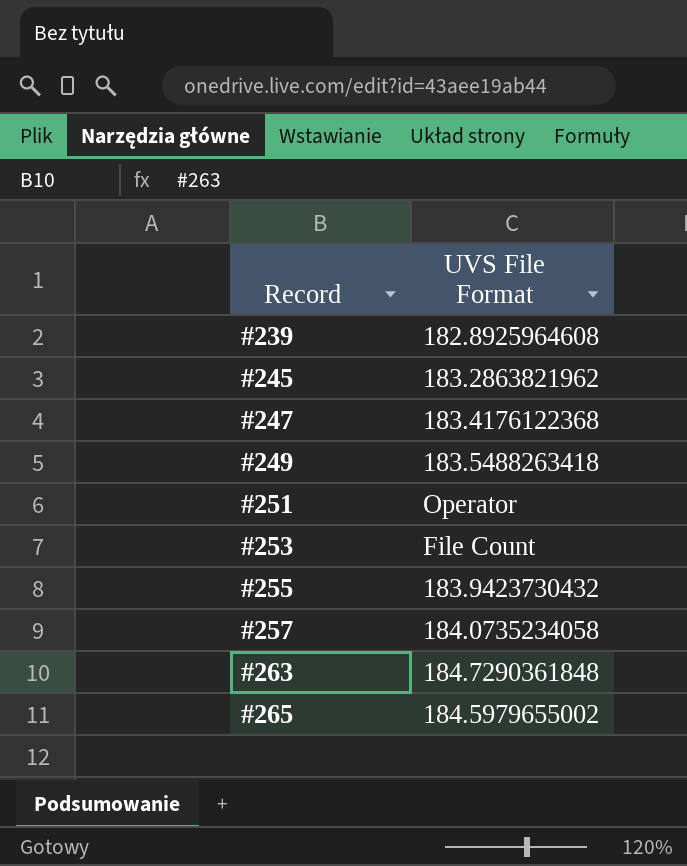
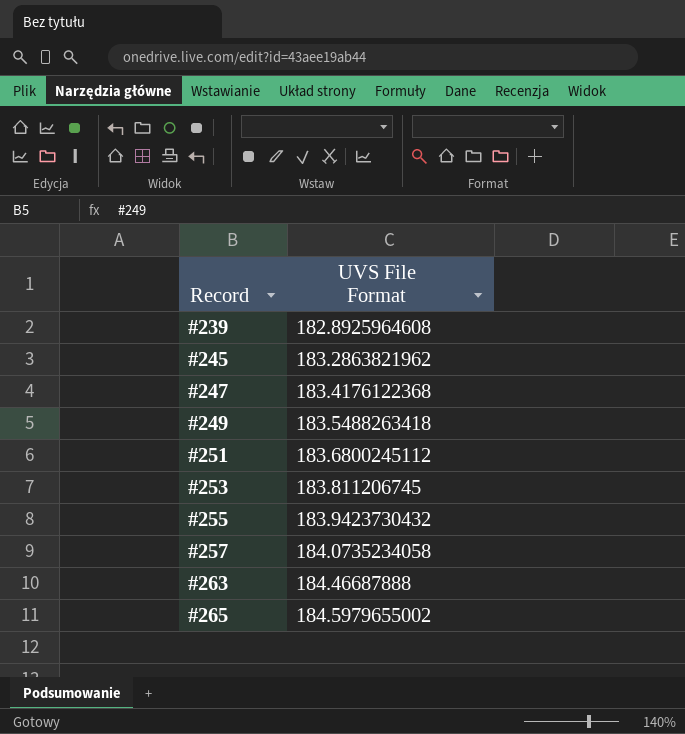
#251 | UVS File Format: Operator -> 183.6800245112
#253 | UVS File Format: File Count -> 183.811206745
#263 | UVS File Format: 184.7290361848 -> 184.46687888

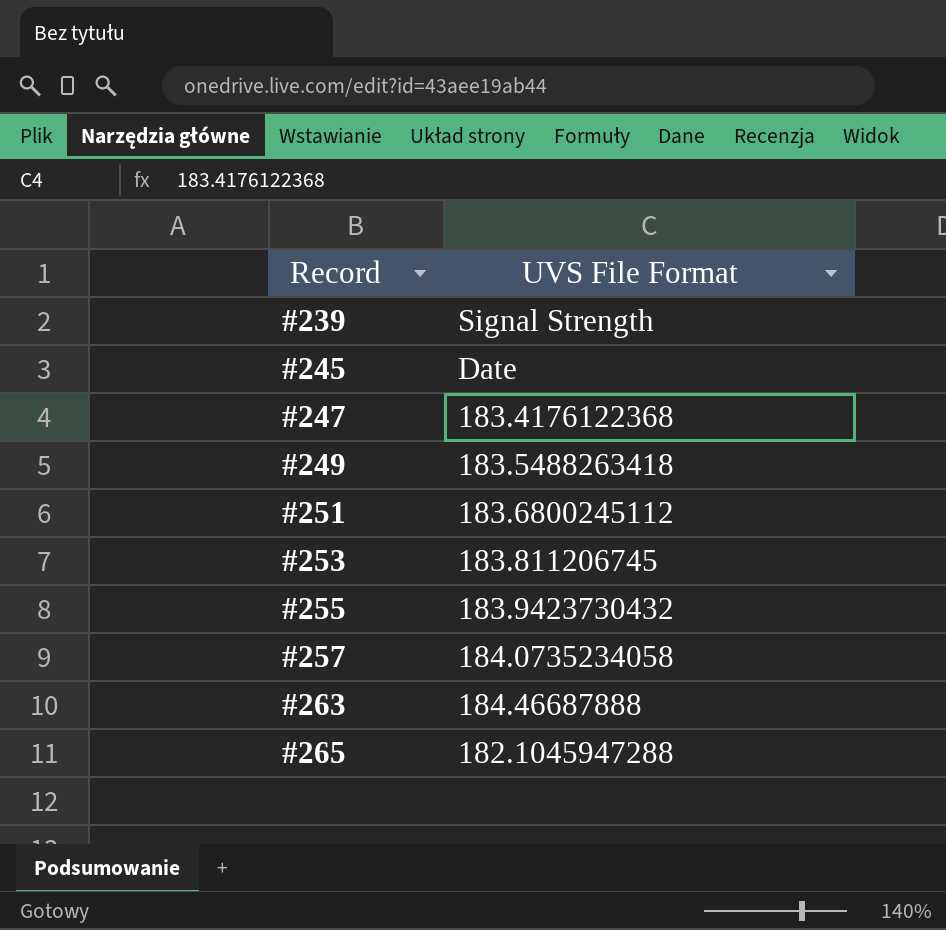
#239 | UVS File Format: 182.8925964608 -> Signal Strength
#245 | UVS File Format: 183.2863821962 -> Date
#265 | UVS File Format: 184.5979655002 -> 182.1045947288

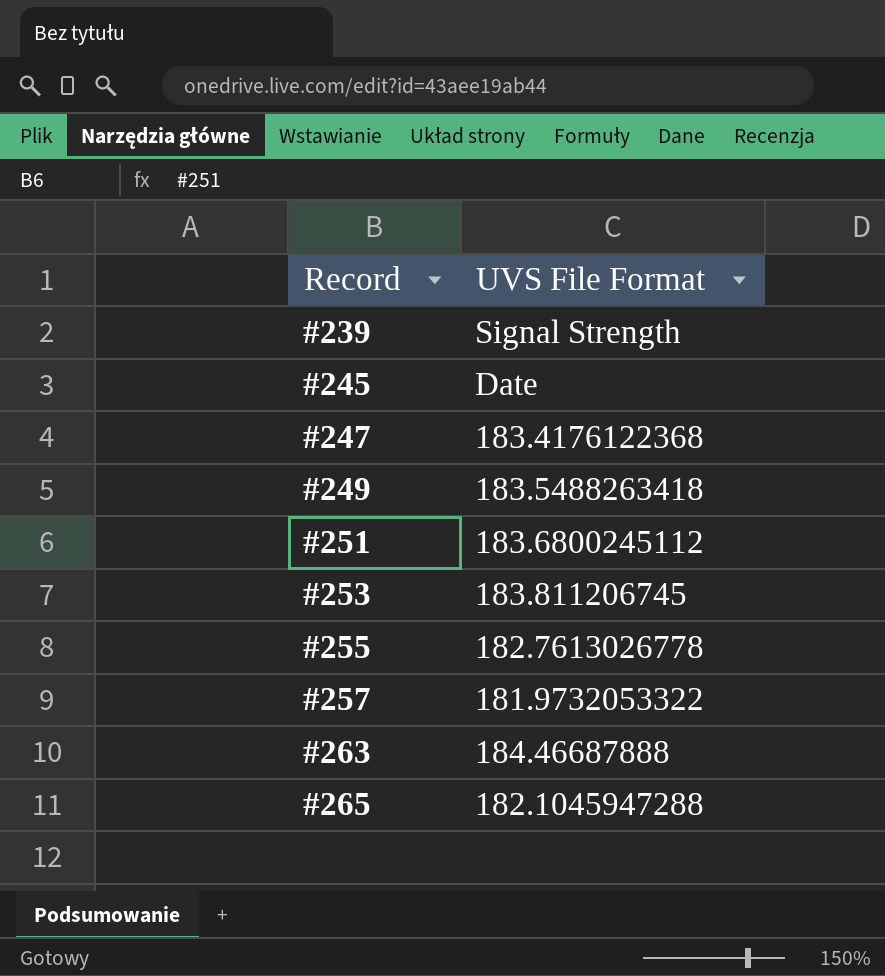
#255 | UVS File Format: 183.9423730432 -> 182.7613026778
#257 | UVS File Format: 184.0735234058 -> 181.9732053322

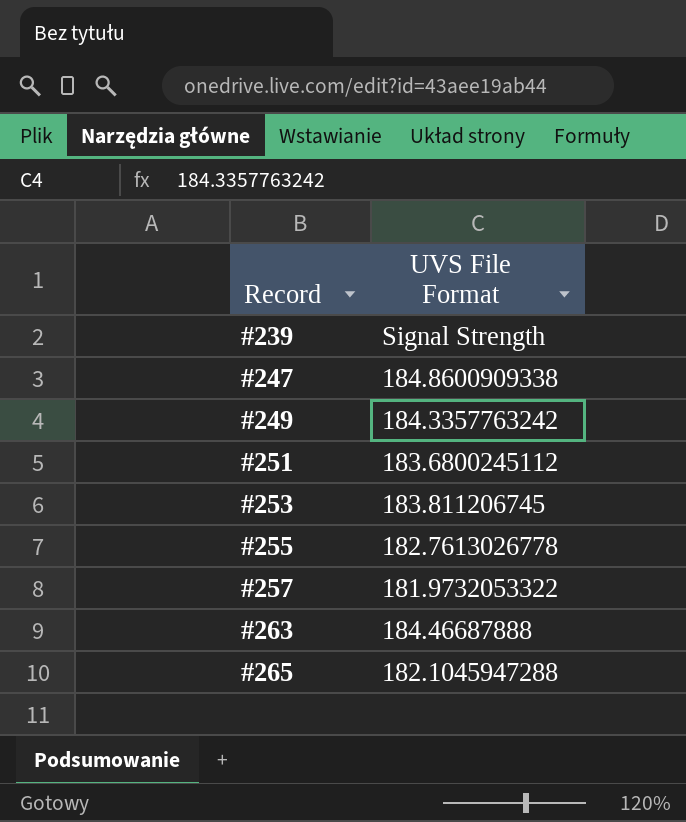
row #245: Date -> none
#247 | UVS File Format: 183.4176122368 -> 184.8600909338
#249 | UVS File Format: 183.5488263418 -> 184.3357763242

